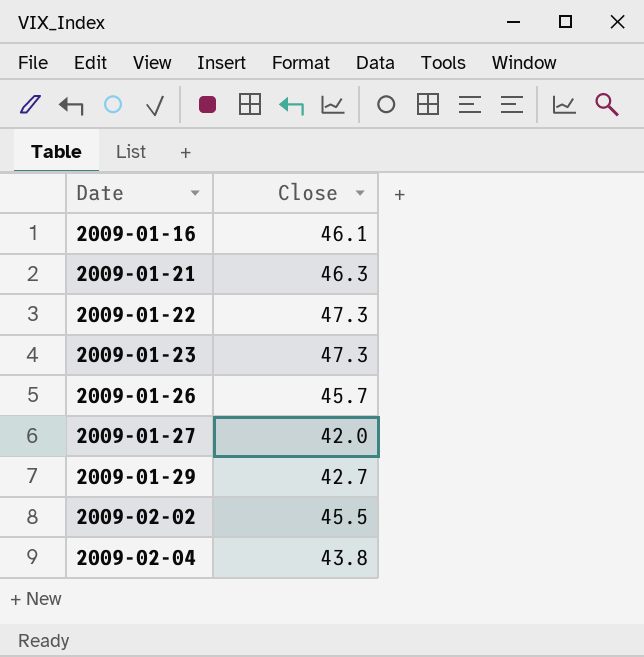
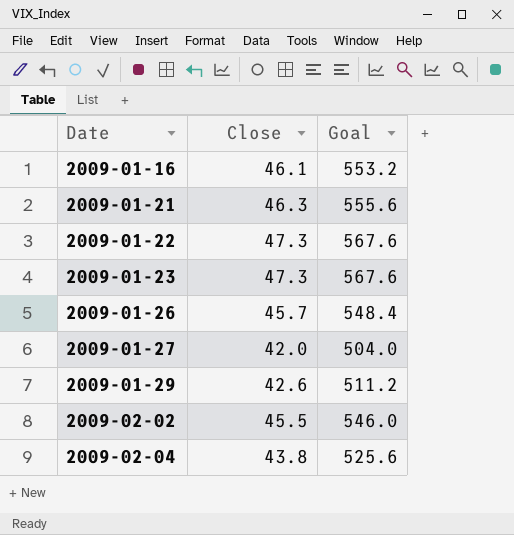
column Goal | formula: none -> [Close] * 12
2009-01-29 | Close: 42.7 -> 42.6

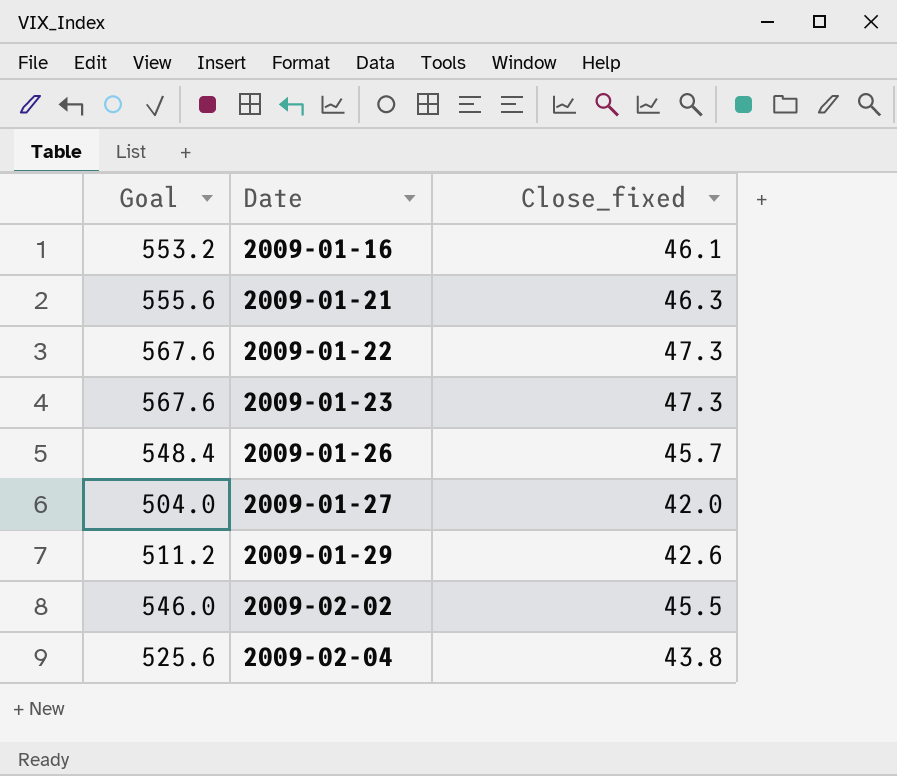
column Goal | position: 3 -> 1
column name: Close -> Close_fixed

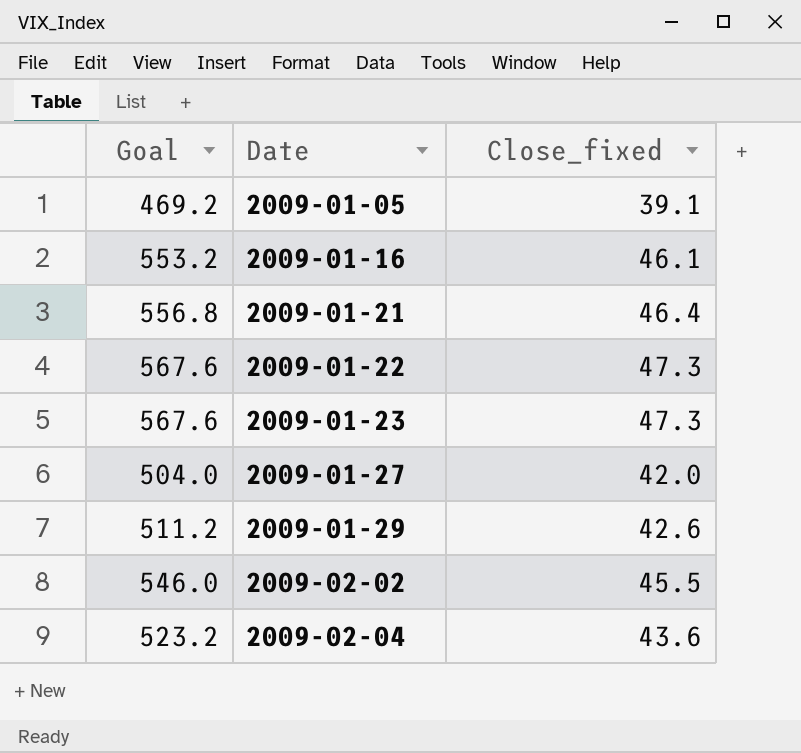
row 2009-01-26: 548.4 | 45.7 -> none
row 2009-01-05: none -> 469.2 | 39.1
2009-01-21 | Goal: 555.6 -> 556.8
2009-01-21 | Close_fixed: 46.3 -> 46.4
2009-02-04 | Goal: 525.6 -> 523.2
2009-02-04 | Close_fixed: 43.8 -> 43.6

